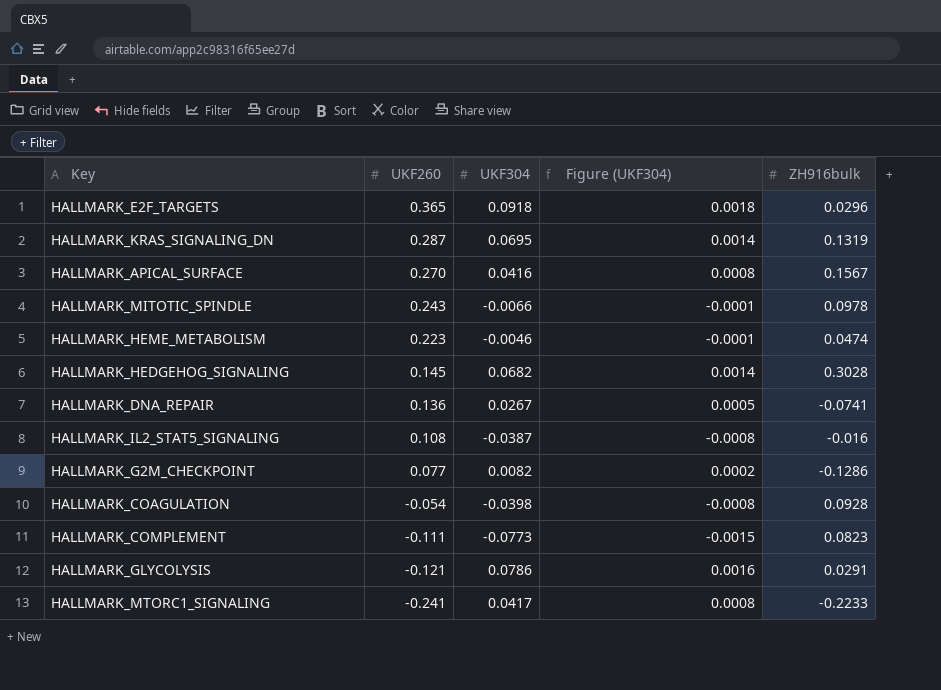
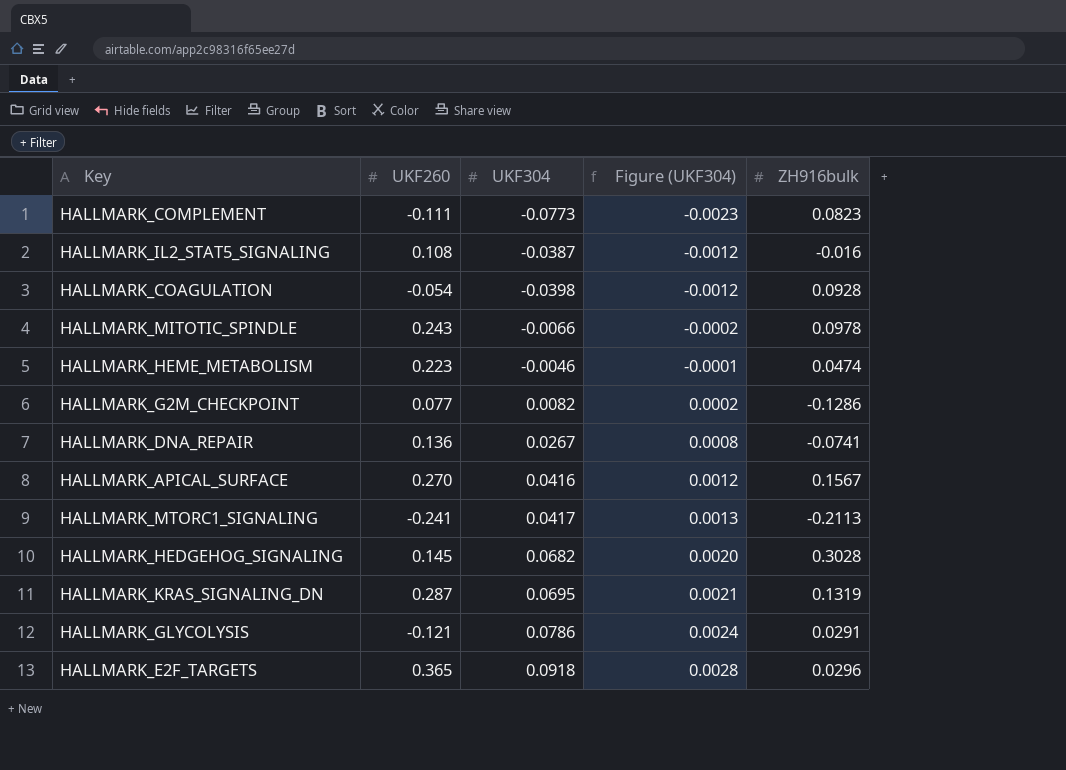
row order: UKF260 descending -> Figure (UKF304) ascending
column Figure (UKF304) | formula: [UKF304] * 0.02 -> [UKF304] * 0.03
HALLMARK_MTORC1_SIGNALING | ZH916bulk: -0.2233 -> -0.2113

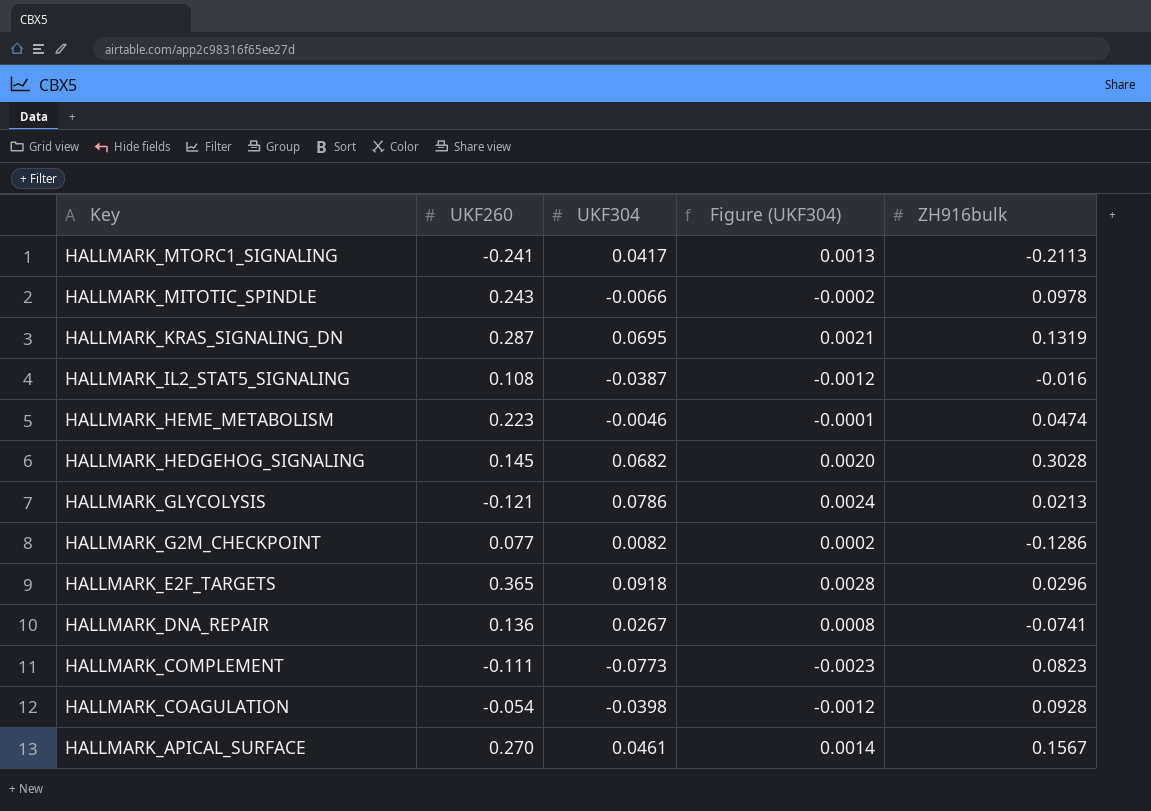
row order: Figure (UKF304) ascending -> Key descending
HALLMARK_GLYCOLYSIS | ZH916bulk: 0.0291 -> 0.0213
HALLMARK_APICAL_SURFACE | UKF304: 0.0416 -> 0.0461
HALLMARK_APICAL_SURFACE | Figure (UKF304): 0.0012 -> 0.0014

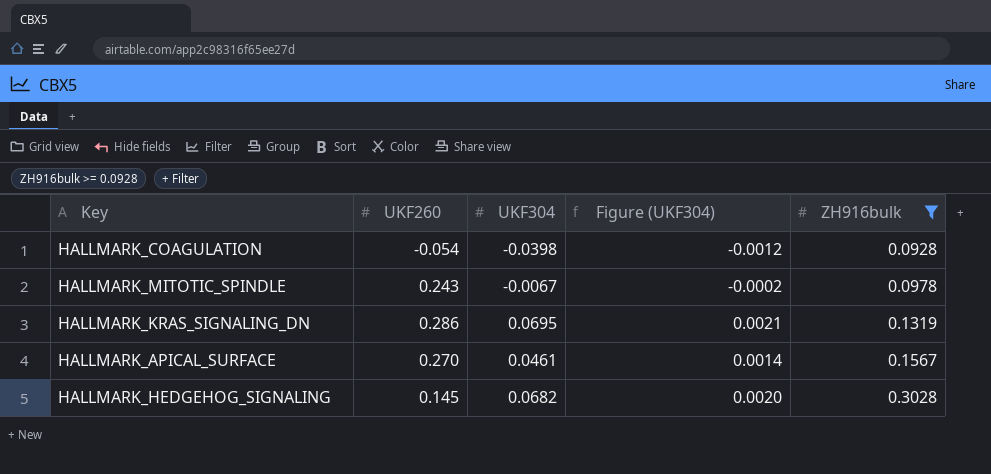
filter: none -> ZH916bulk >= 0.0928
row order: Key descending -> ZH916bulk ascending
HALLMARK_MITOTIC_SPINDLE | UKF304: -0.0066 -> -0.0067
HALLMARK_KRAS_SIGNALING_DN | UKF260: 0.287 -> 0.286

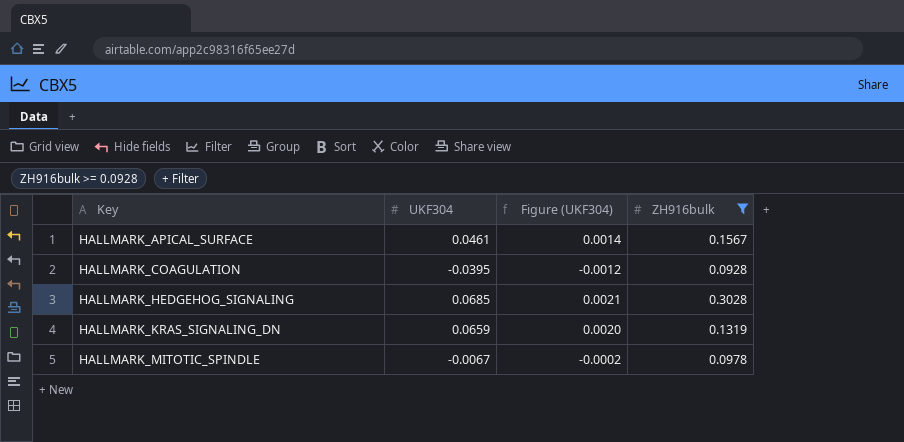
row order: ZH916bulk ascending -> Key ascending
column UKF260 | position: 2 -> none
HALLMARK_COAGULATION | UKF304: -0.0398 -> -0.0395
HALLMARK_HEDGEHOG_SIGNALING | UKF304: 0.0682 -> 0.0685
HALLMARK_HEDGEHOG_SIGNALING | Figure (UKF304): 0.0020 -> 0.0021
HALLMARK_KRAS_SIGNALING_DN | UKF304: 0.0695 -> 0.0659
HALLMARK_KRAS_SIGNALING_DN | Figure (UKF304): 0.0021 -> 0.0020

